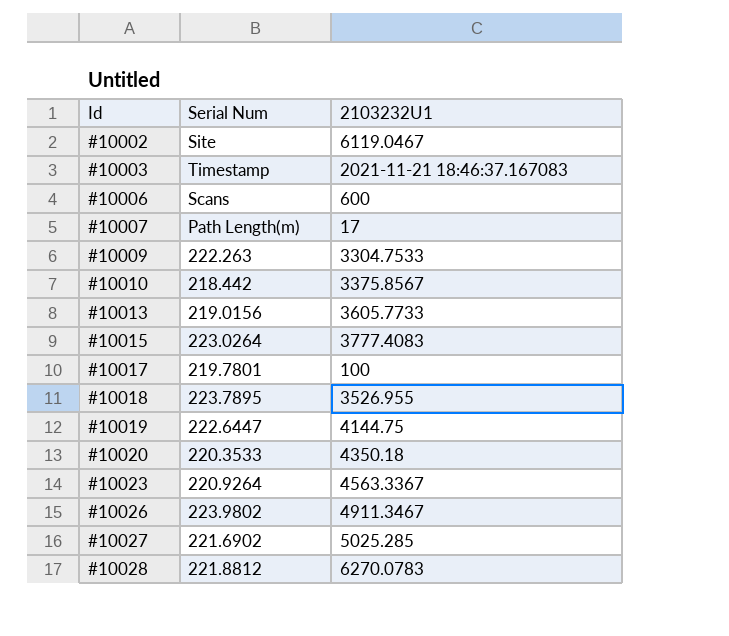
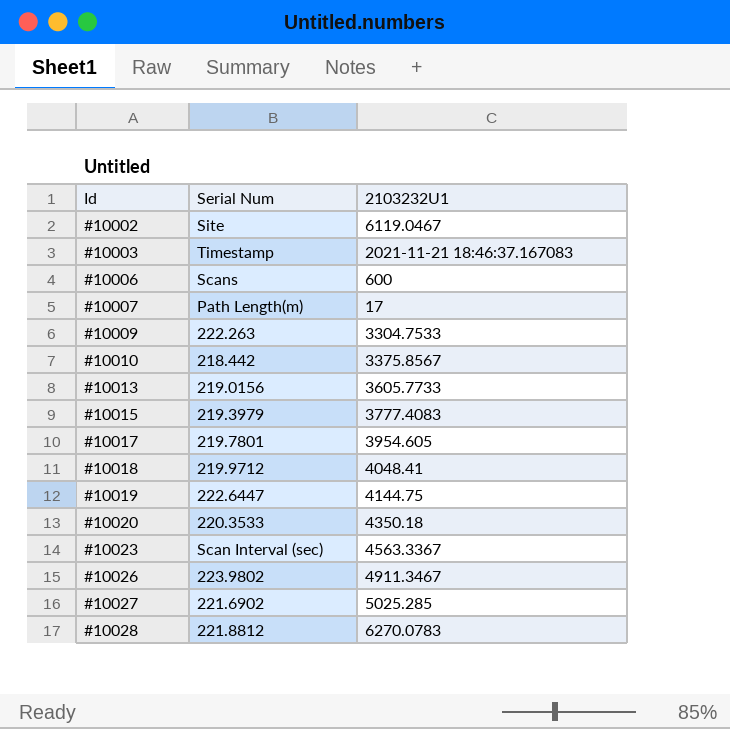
#10015 | Serial Num: 223.0264 -> 219.3979
#10017 | 2103232U1: 100 -> 3954.605
#10018 | Serial Num: 223.7895 -> 219.9712
#10018 | 2103232U1: 3526.955 -> 4048.41
#10023 | Serial Num: 220.9264 -> Scan Interval (sec)

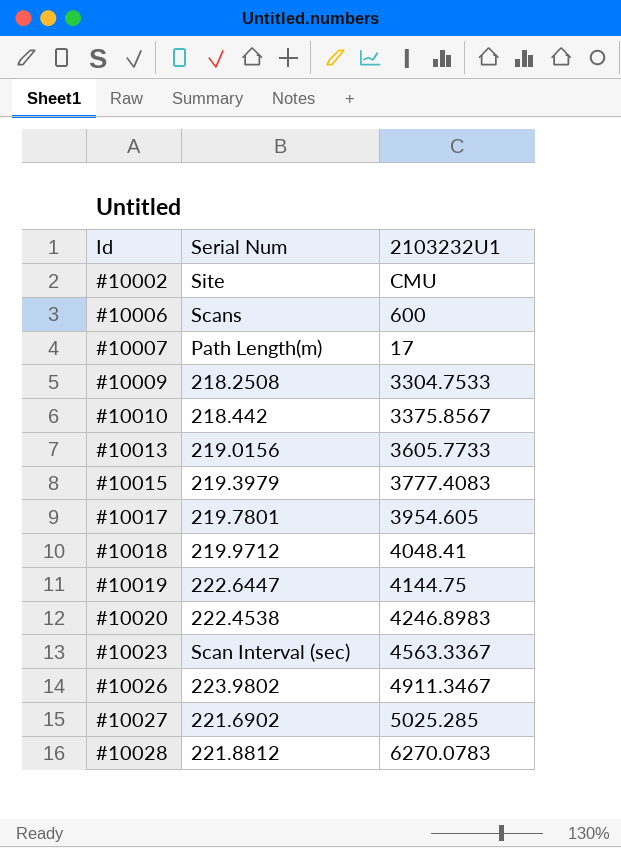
row #10003: Timestamp | 2021-11-21 18:46:37.167083 -> none
#10002 | 2103232U1: 6119.0467 -> CMU
#10009 | Serial Num: 222.263 -> 218.2508
#10020 | Serial Num: 220.3533 -> 222.4538
#10020 | 2103232U1: 4350.18 -> 4246.8983

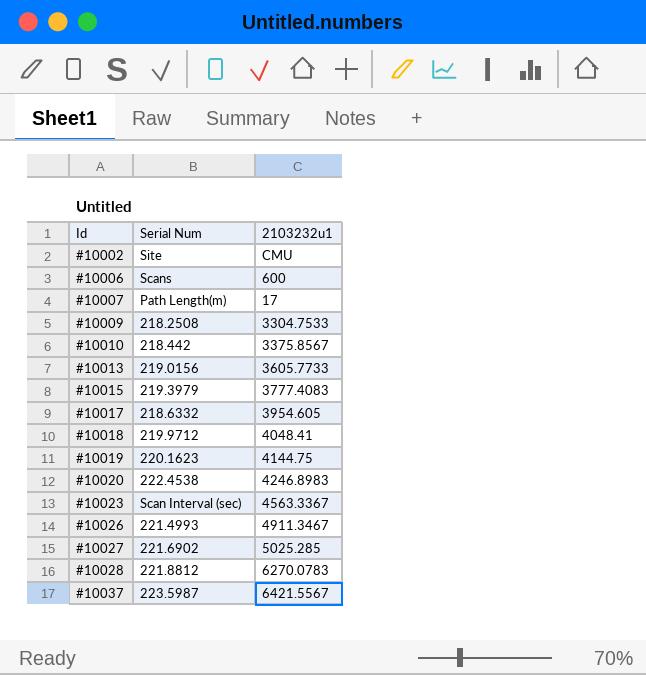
column name: 2103232U1 -> 2103232u1
#10017 | Serial Num: 219.7801 -> 218.6332
#10019 | Serial Num: 222.6447 -> 220.1623
#10026 | Serial Num: 223.9802 -> 221.4993
row #10037: none -> 223.5987 | 6421.5567

